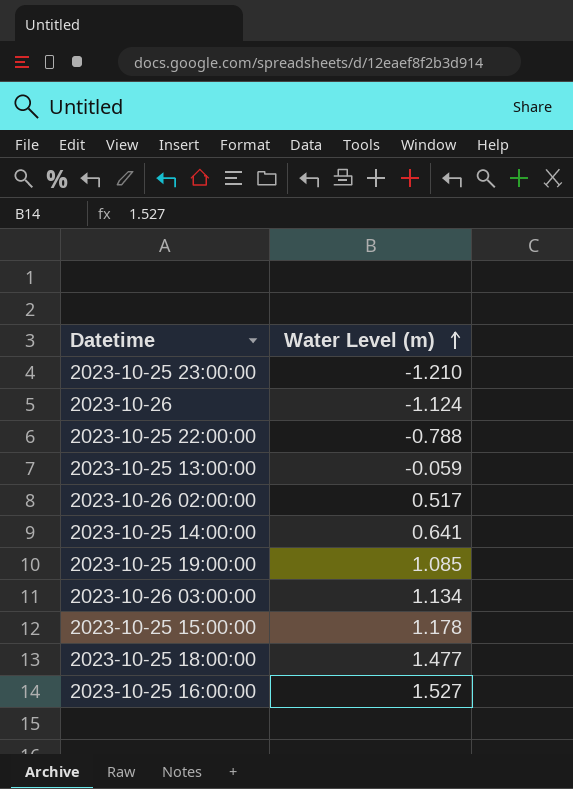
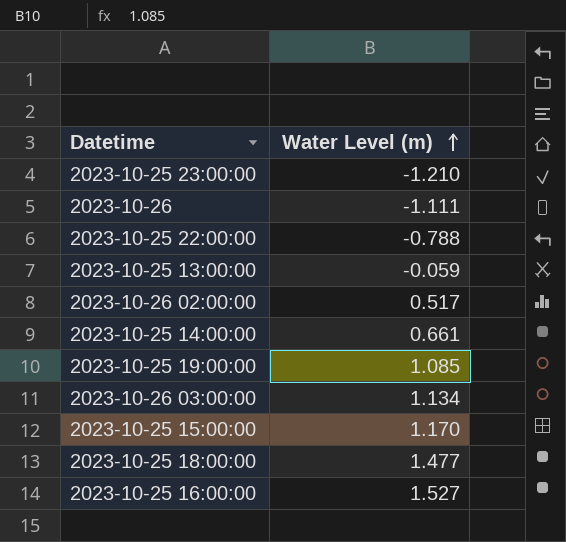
2023-10-26 | Water Level (m): -1.124 -> -1.111
2023-10-25 14:00:00 | Water Level (m): 0.641 -> 0.661
2023-10-25 15:00:00 | Water Level (m): 1.178 -> 1.170

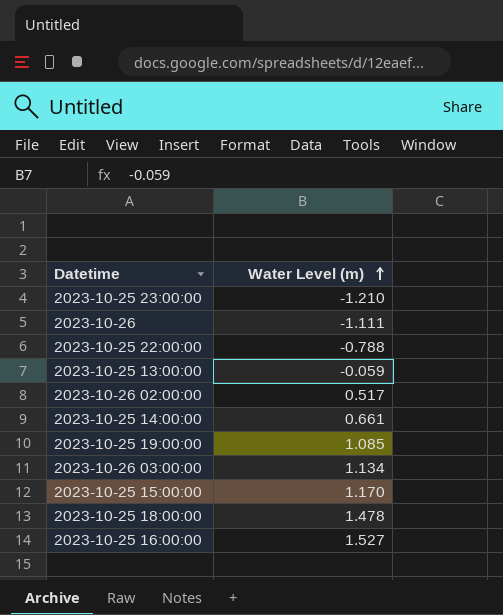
2023-10-25 18:00:00 | Water Level (m): 1.477 -> 1.478

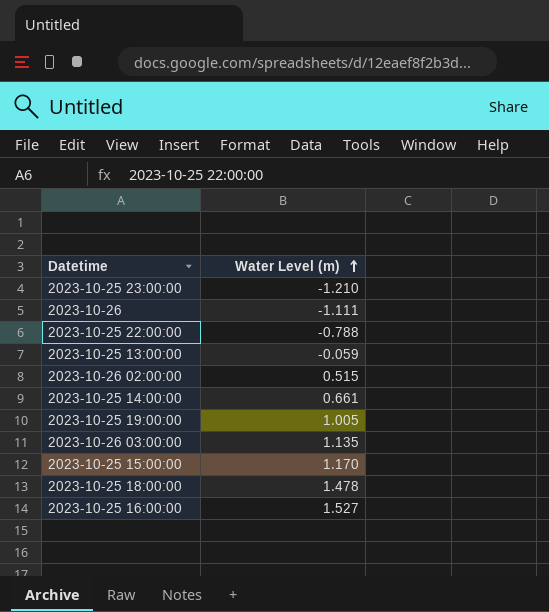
2023-10-26 02:00:00 | Water Level (m): 0.517 -> 0.515
2023-10-25 19:00:00 | Water Level (m): 1.085 -> 1.005
2023-10-26 03:00:00 | Water Level (m): 1.134 -> 1.135

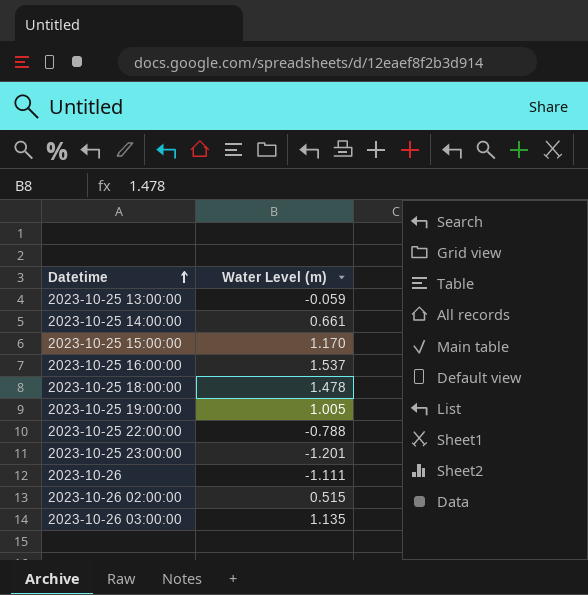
row order: Water Level (m) ascending -> Datetime ascending
2023-10-25 16:00:00 | Water Level (m): 1.527 -> 1.537
2023-10-25 23:00:00 | Water Level (m): -1.210 -> -1.201

